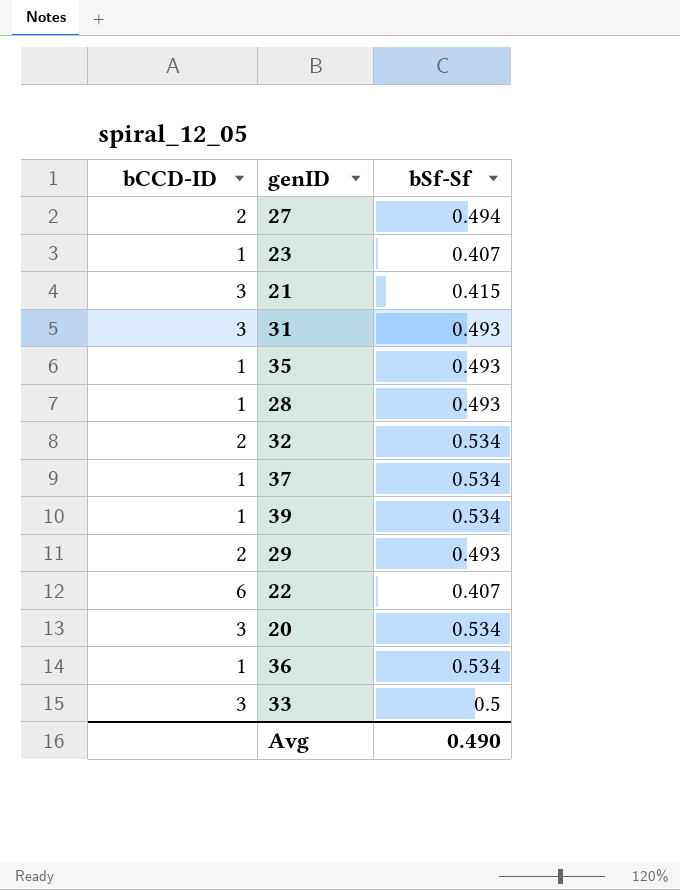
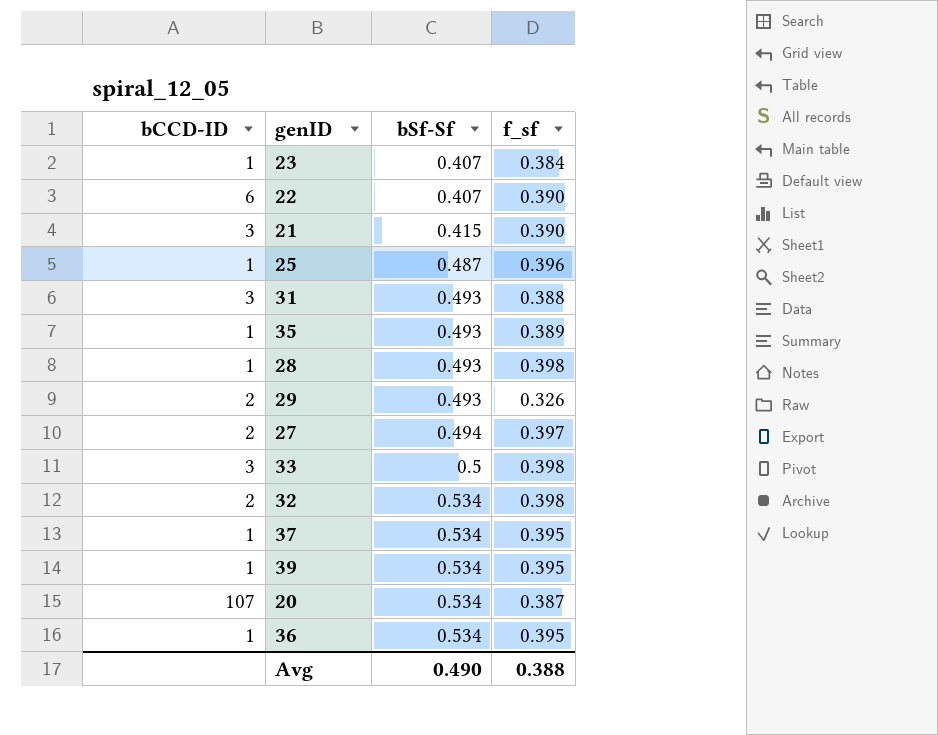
row order: none -> bSf-Sf ascending
column f_sf | position: none -> 4
row 25: none -> 1 | 0.487 | 0.396
20 | bCCD-ID: 3 -> 107

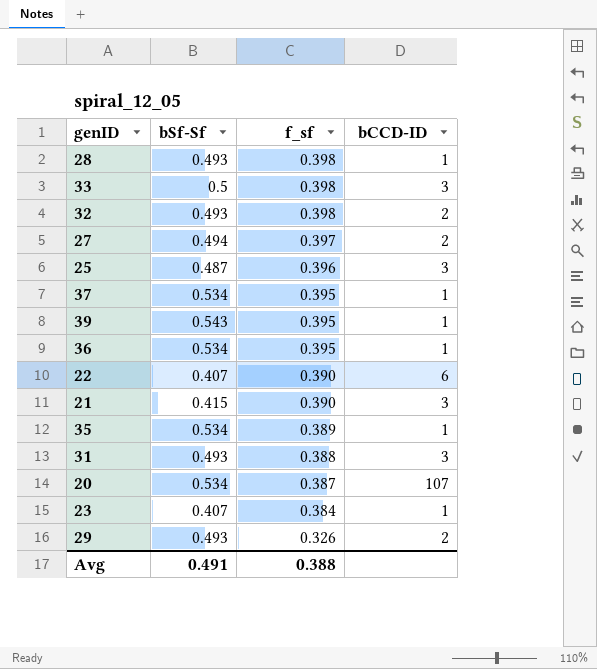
row order: bSf-Sf ascending -> f_sf descending
column bCCD-ID | position: 1 -> 4
32 | bSf-Sf: 0.534 -> 0.493
25 | bCCD-ID: 1 -> 3
39 | bSf-Sf: 0.534 -> 0.543
35 | bSf-Sf: 0.493 -> 0.534
Avg | bSf-Sf: 0.490 -> 0.491

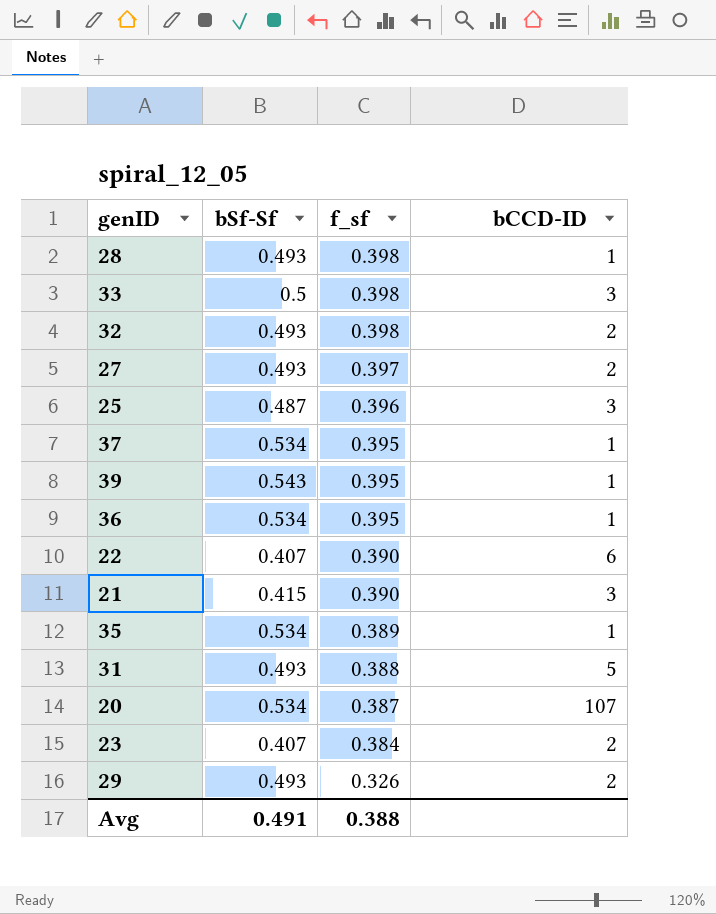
27 | bSf-Sf: 0.494 -> 0.493
31 | bCCD-ID: 3 -> 5
23 | bCCD-ID: 1 -> 2

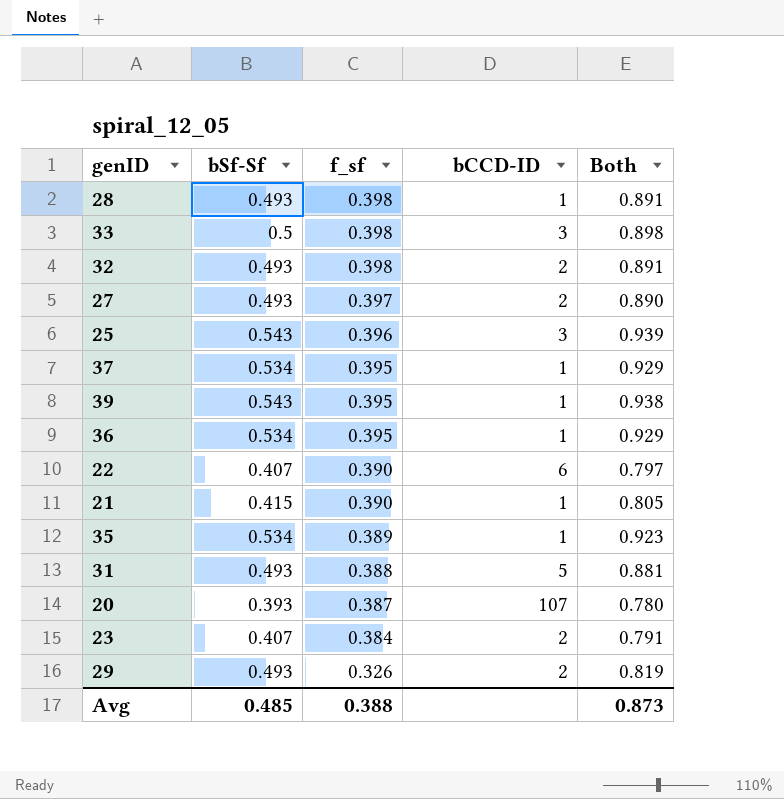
column Both | formula: none -> [bSf-Sf] + [f_sf]
25 | bSf-Sf: 0.487 -> 0.543
21 | bCCD-ID: 3 -> 1
20 | bSf-Sf: 0.534 -> 0.393
Avg | bSf-Sf: 0.491 -> 0.485

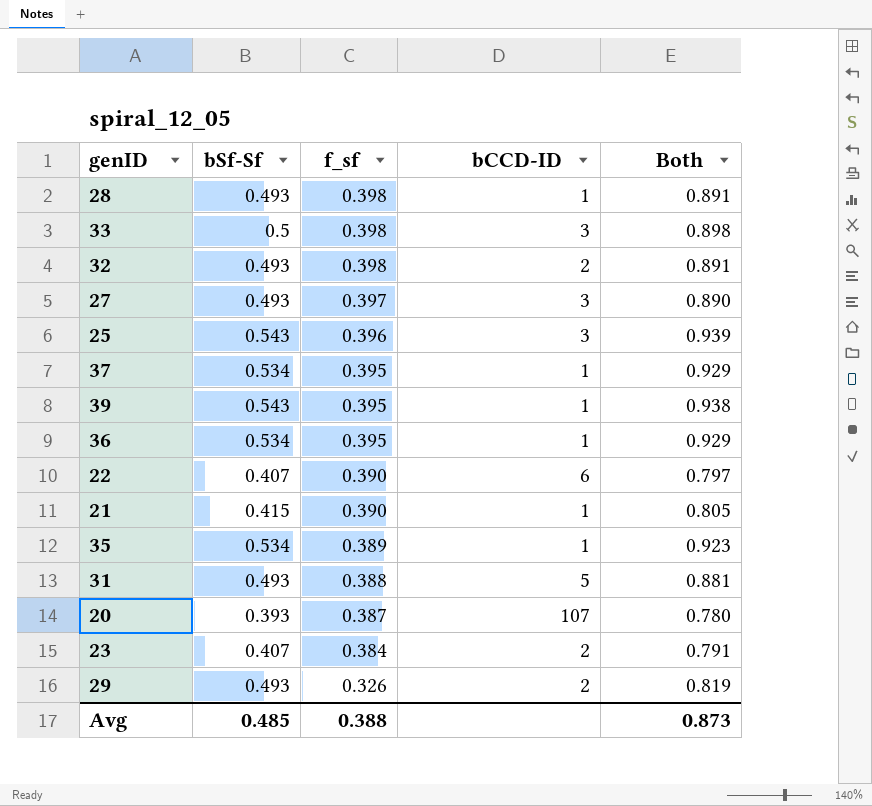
27 | bCCD-ID: 2 -> 3

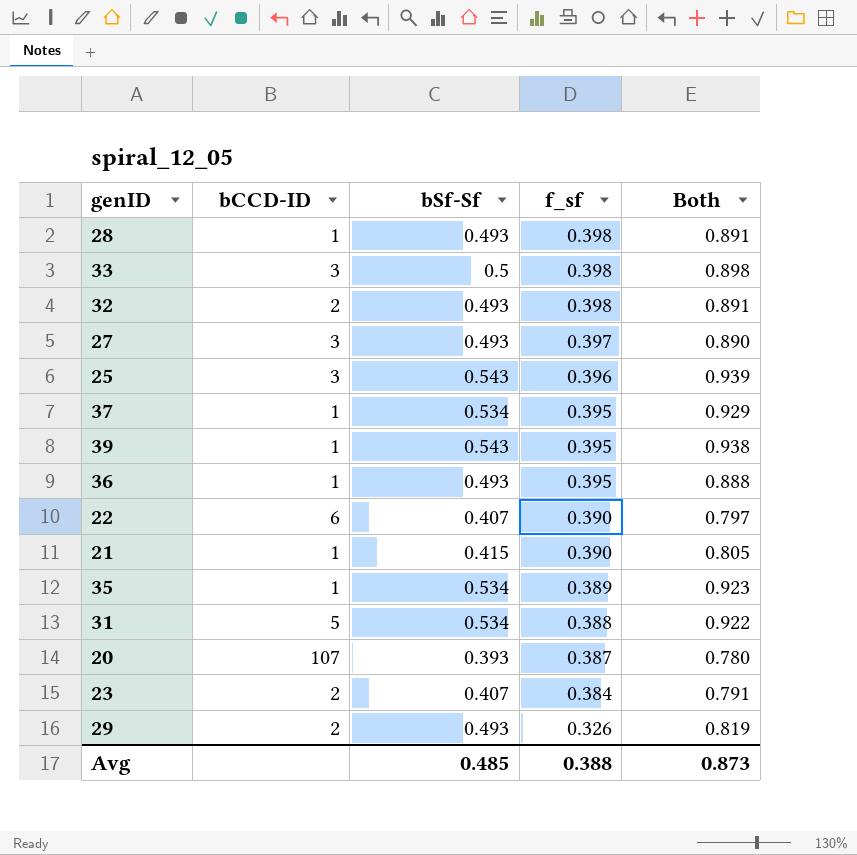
column bCCD-ID | position: 4 -> 2
36 | bSf-Sf: 0.534 -> 0.493
36 | Both: 0.929 -> 0.888
31 | bSf-Sf: 0.493 -> 0.534
31 | Both: 0.881 -> 0.922

